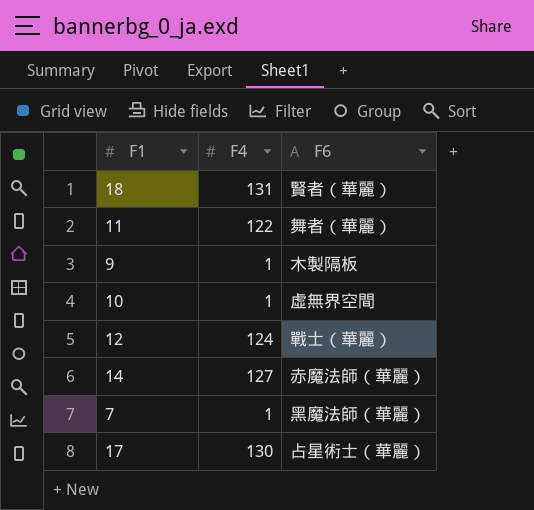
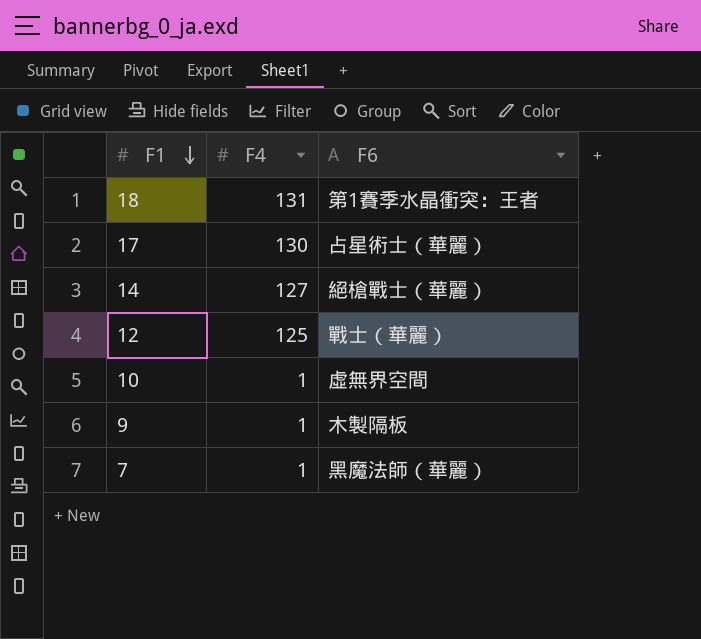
row order: none -> F1 descending
row 11: 122 | 舞者（華麗） -> none
18 | F6: 賢者（華麗） -> 第1賽季水晶衝突：王者
14 | F6: 赤魔法師（華麗） -> 絕槍戰士（華麗）
12 | F4: 124 -> 125

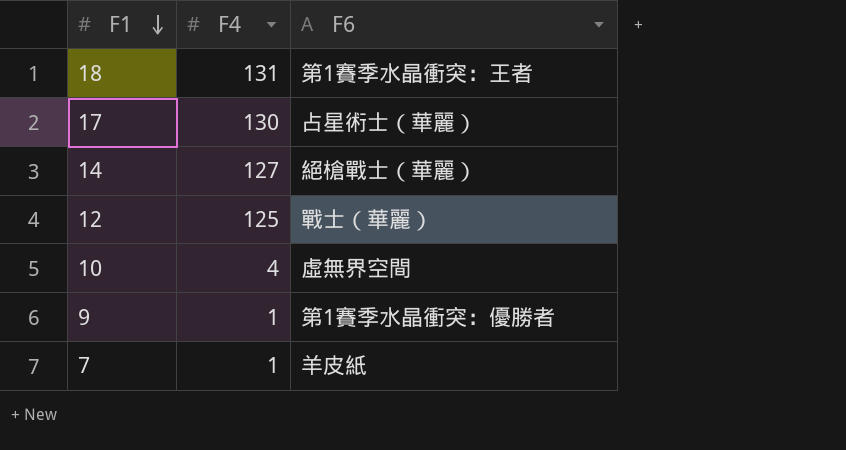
10 | F4: 1 -> 4
9 | F6: 木製隔板 -> 第1賽季水晶衝突：優勝者
7 | F6: 黑魔法師（華麗） -> 羊皮紙

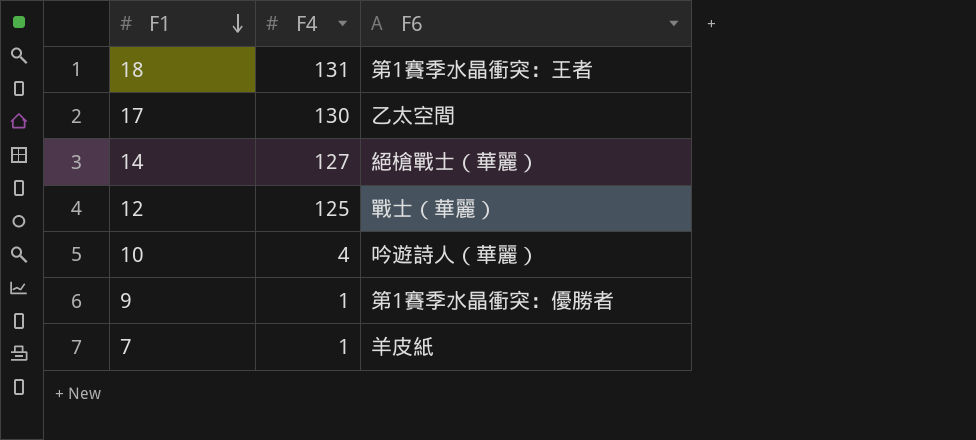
17 | F6: 占星術士（華麗） -> 乙太空間
10 | F6: 虛無界空間 -> 吟遊詩人（華麗）

